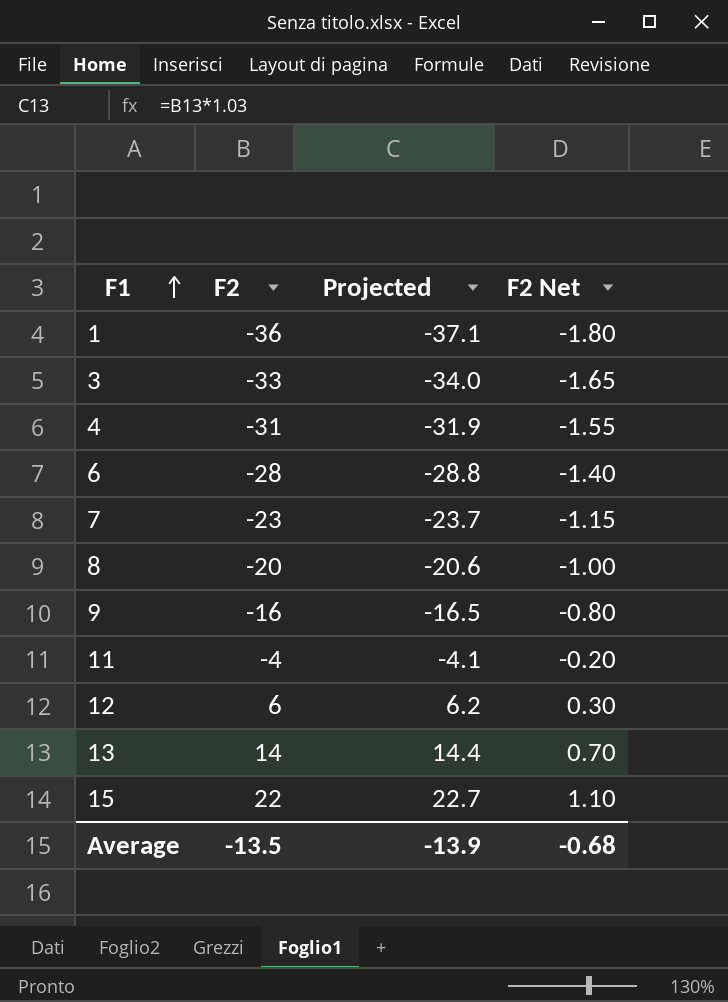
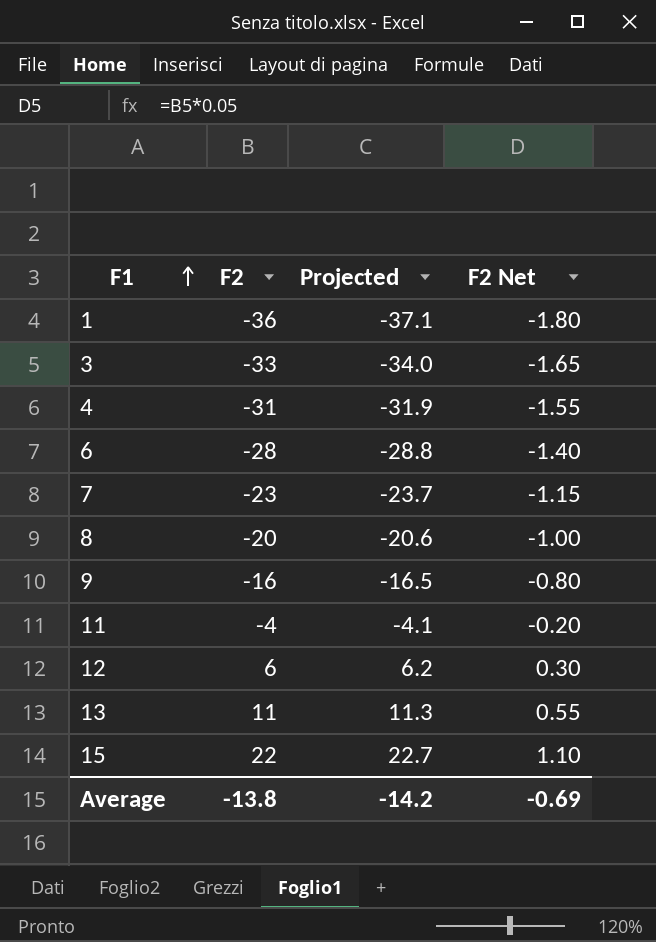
13 | F2: 14 -> 11
13 | Projected: 14.4 -> 11.3
13 | F2 Net: 0.70 -> 0.55
Average | F2: -13.5 -> -13.8
Average | Projected: -13.9 -> -14.2
Average | F2 Net: -0.68 -> -0.69

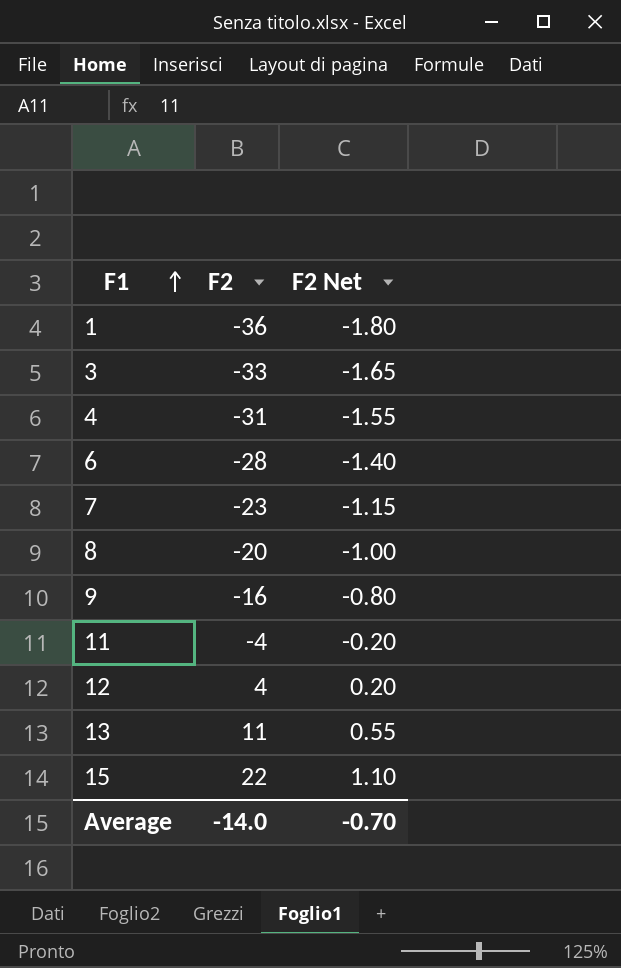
column Projected | formula: [F2] * 1.03 -> none
12 | F2: 6 -> 4
12 | F2 Net: 0.30 -> 0.20
Average | F2: -13.8 -> -14.0
Average | F2 Net: -0.69 -> -0.70

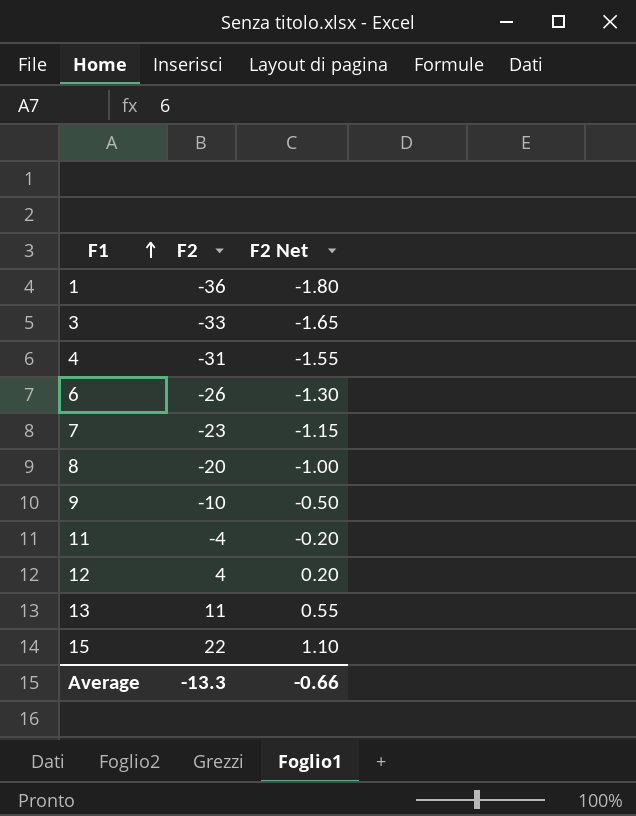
6 | F2: -28 -> -26
6 | F2 Net: -1.40 -> -1.30
9 | F2: -16 -> -10
9 | F2 Net: -0.80 -> -0.50
Average | F2: -14.0 -> -13.3
Average | F2 Net: -0.70 -> -0.66

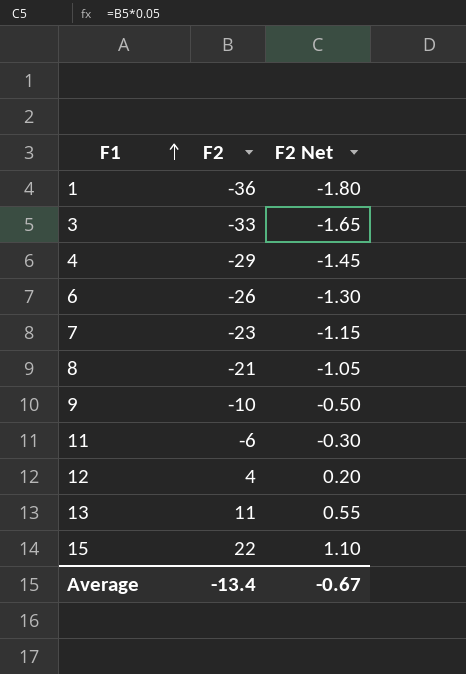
4 | F2: -31 -> -29
4 | F2 Net: -1.55 -> -1.45
8 | F2: -20 -> -21
8 | F2 Net: -1.00 -> -1.05
11 | F2: -4 -> -6
11 | F2 Net: -0.20 -> -0.30
Average | F2: -13.3 -> -13.4
Average | F2 Net: -0.66 -> -0.67

